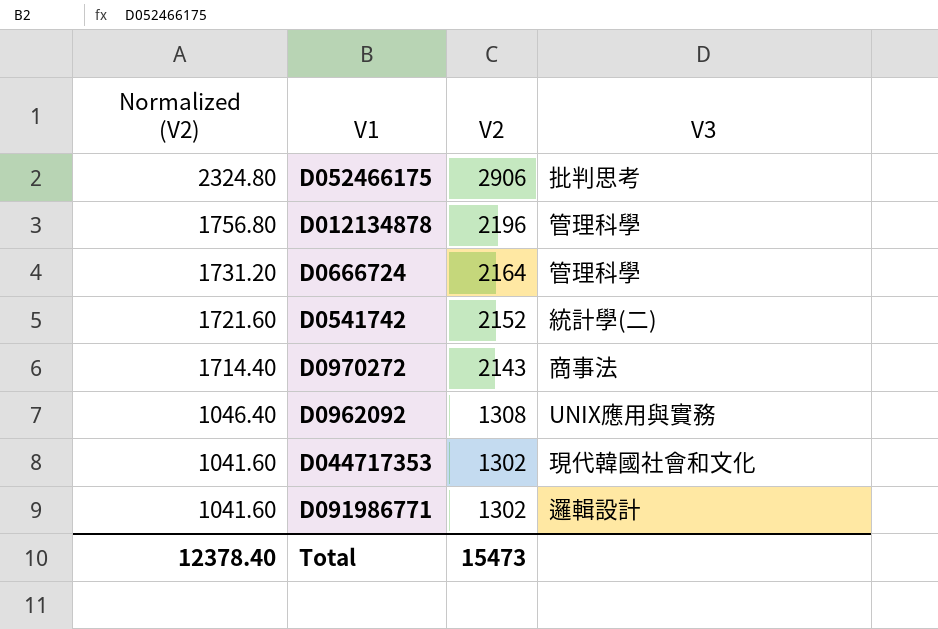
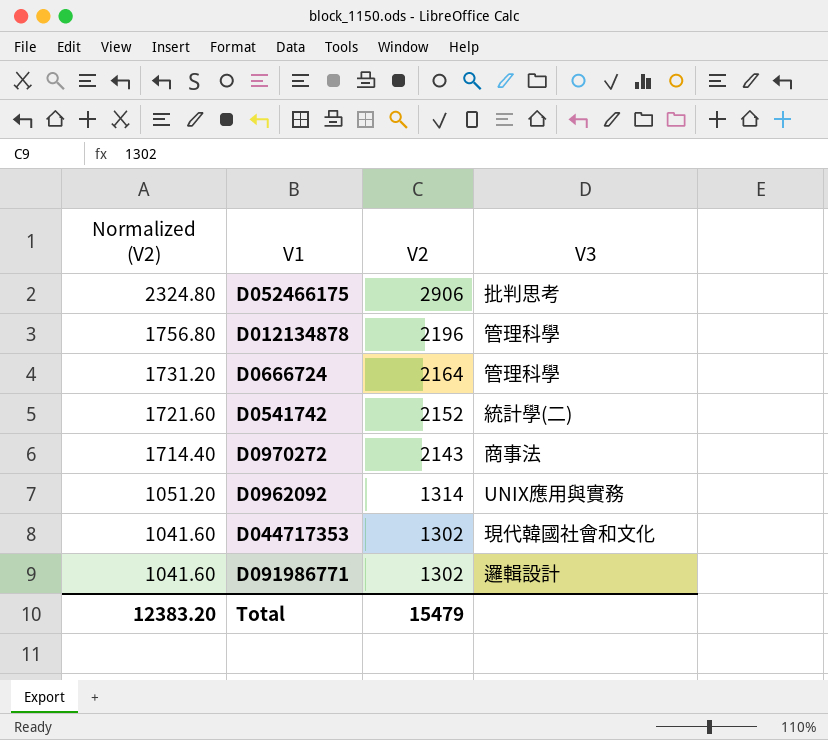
D0962092 | Normalized (V2): 1046.40 -> 1051.20
D0962092 | V2: 1308 -> 1314
Total | Normalized (V2): 12378.40 -> 12383.20
Total | V2: 15473 -> 15479

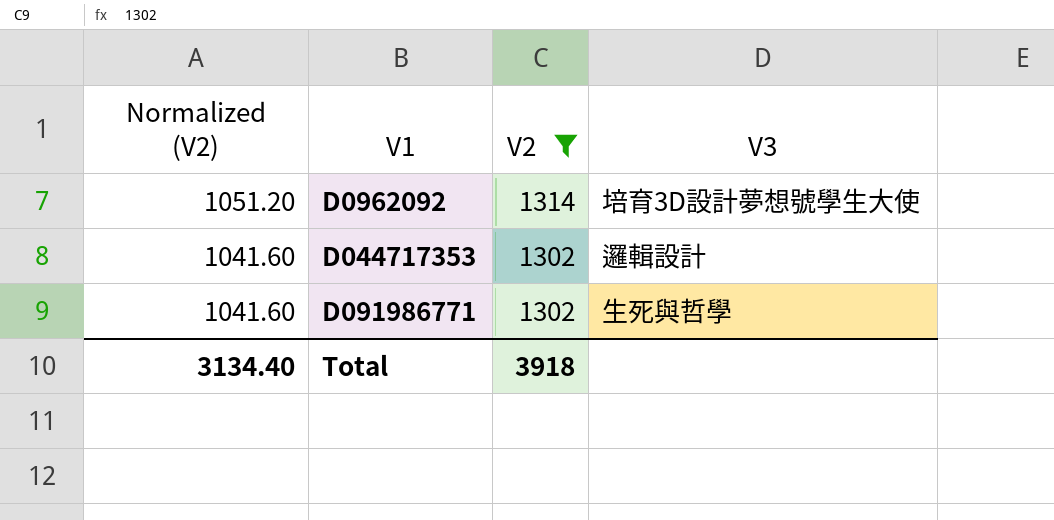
filter: none -> V2 <= 1314
D0962092 | V3: UNIX應用與實務 -> 培育3D設計夢想號學生大使
D044717353 | V3: 現代韓國社會和文化 -> 邏輯設計
D091986771 | V3: 邏輯設計 -> 生死與哲學
Total | Normalized (V2): 12383.20 -> 3134.40
Total | V2: 15479 -> 3918

